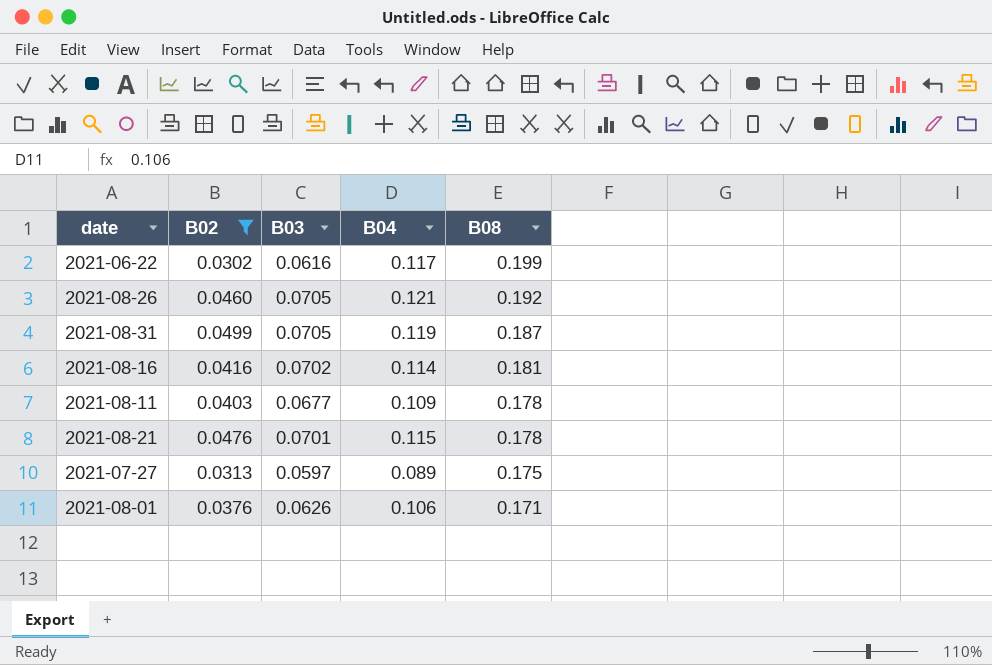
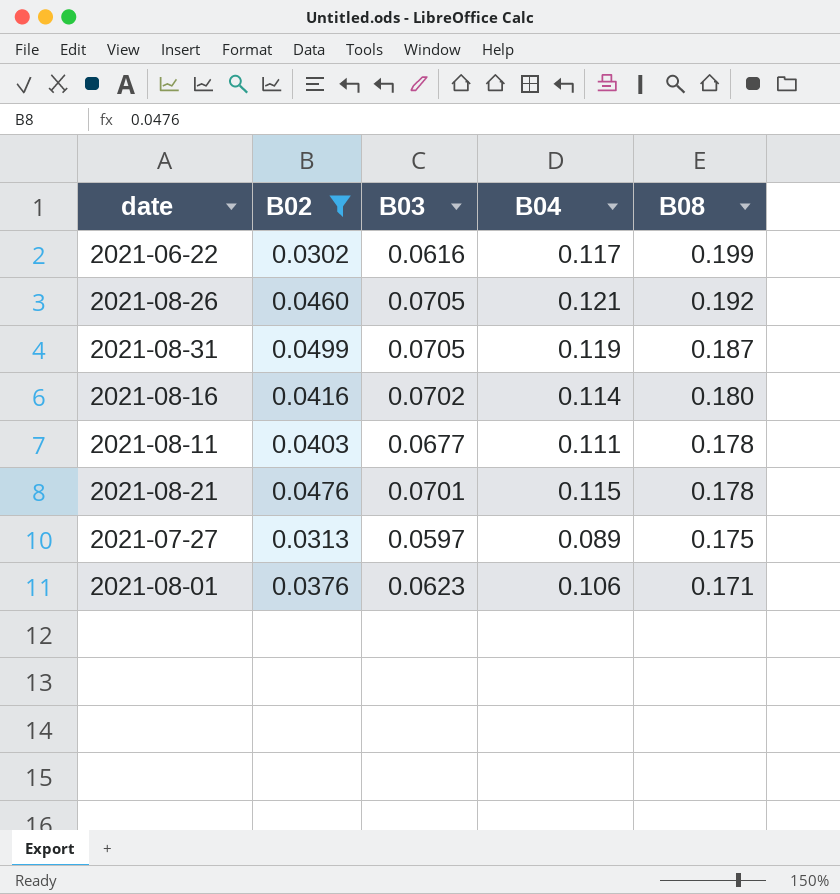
2021-08-16 | B08: 0.181 -> 0.180
2021-08-11 | B04: 0.109 -> 0.111
2021-08-01 | B03: 0.0626 -> 0.0623

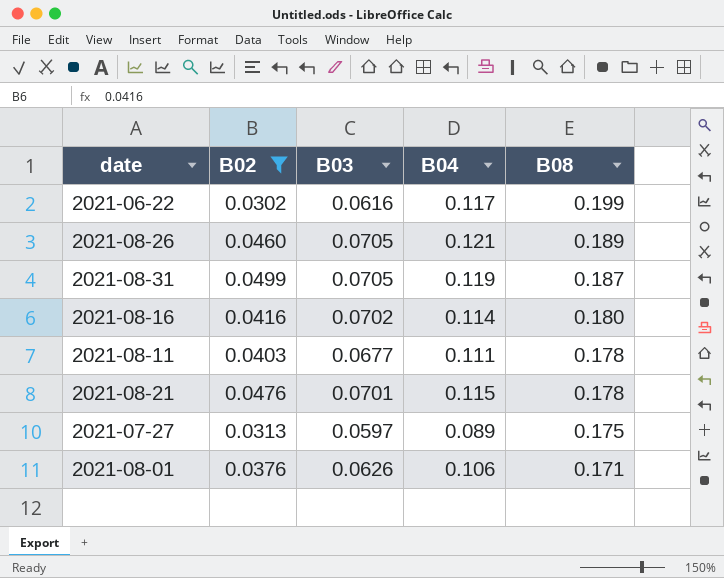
2021-08-26 | B08: 0.192 -> 0.189
2021-08-01 | B03: 0.0623 -> 0.0626

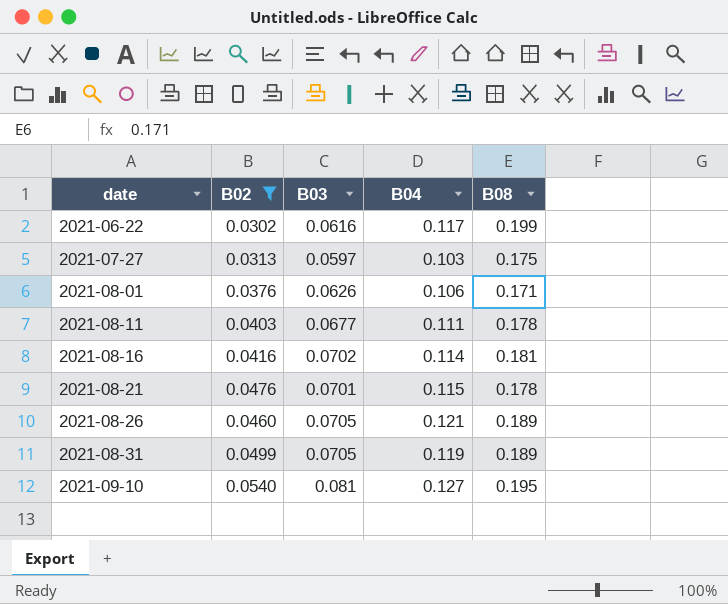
row order: B08 descending -> date ascending
2021-07-27 | B04: 0.089 -> 0.103
2021-08-16 | B08: 0.180 -> 0.181
2021-08-31 | B08: 0.187 -> 0.189
row 2021-09-10: none -> 0.0540 | 0.081 | 0.127 | 0.195

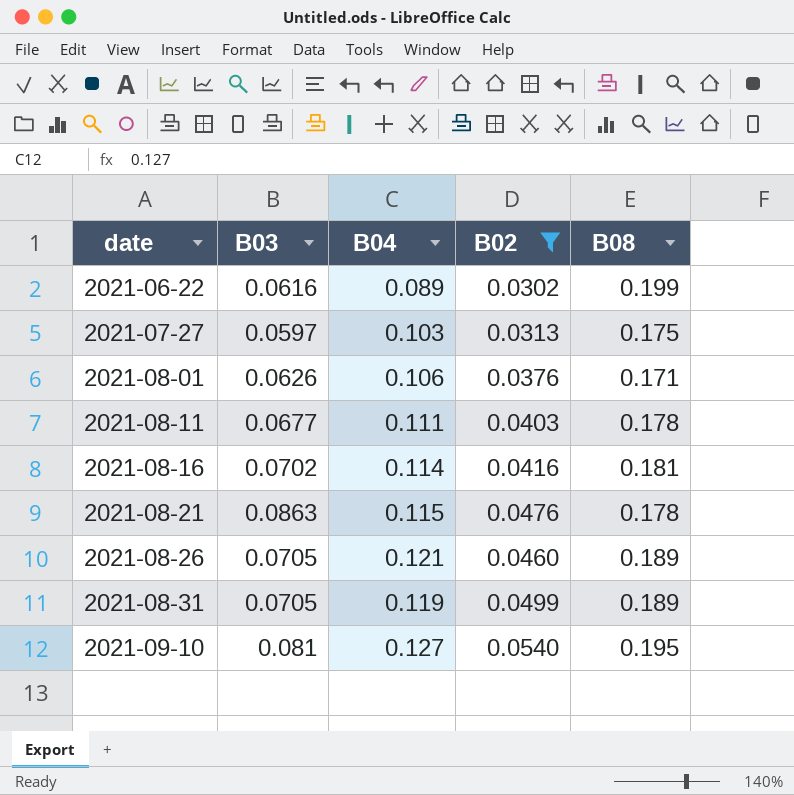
column B02 | position: 2 -> 4
2021-06-22 | B04: 0.117 -> 0.089
2021-08-21 | B03: 0.0701 -> 0.0863

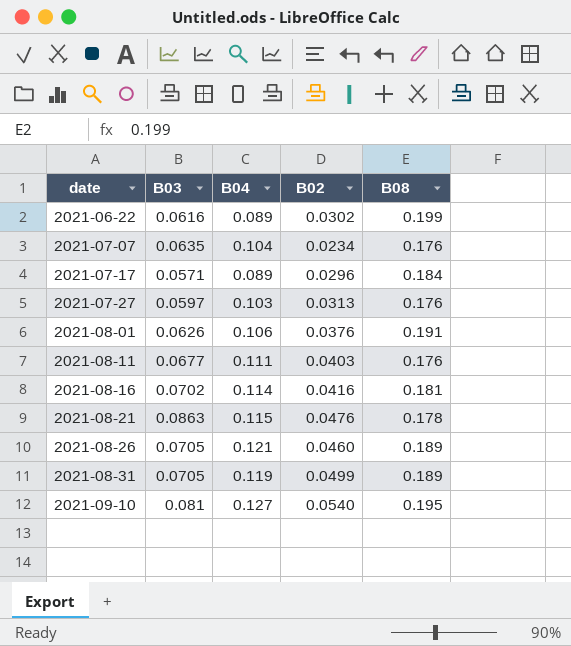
filter: B02 >= 0.0302 -> none
2021-07-27 | B08: 0.175 -> 0.176
2021-08-01 | B08: 0.171 -> 0.191
2021-08-11 | B08: 0.178 -> 0.176

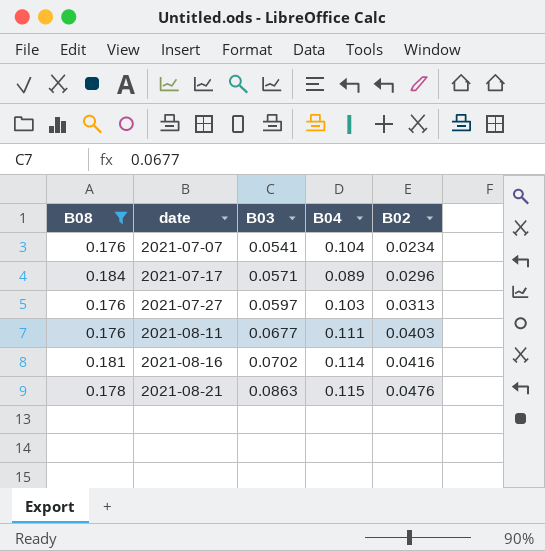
filter: none -> B08 <= 0.184
column B08 | position: 5 -> 1
2021-07-07 | B03: 0.0635 -> 0.0541

